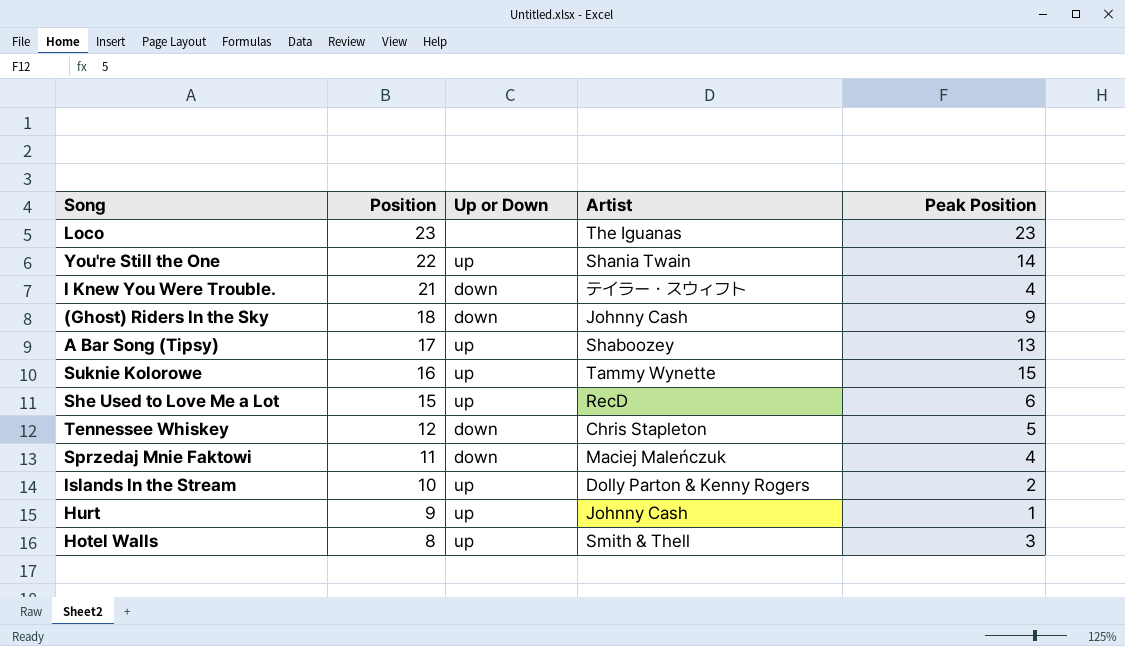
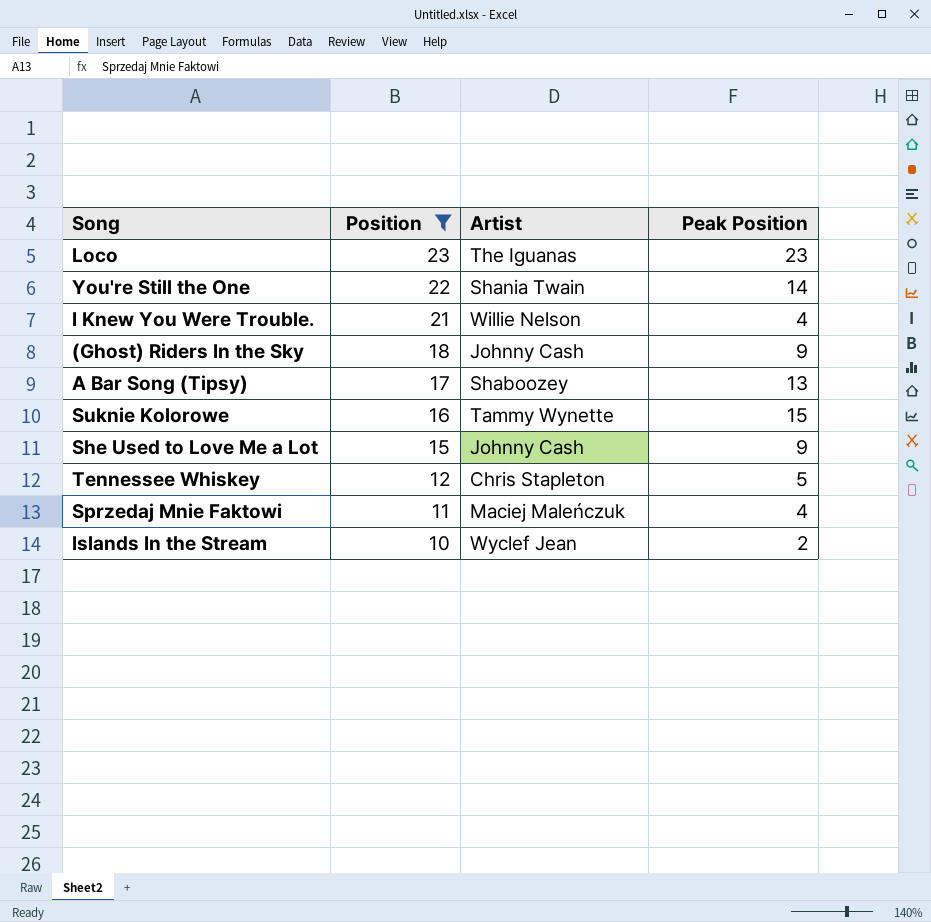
filter: none -> Position >= 10
column Up or Down | position: 3 -> none
I Knew You Were Trouble. | Artist: テイラー・スウィフト -> Willie Nelson
She Used to Love Me a Lot | Artist: RecD -> Johnny Cash
She Used to Love Me a Lot | Peak Position: 6 -> 9
Islands In the Stream | Artist: Dolly Parton & Kenny Rogers -> Wyclef Jean

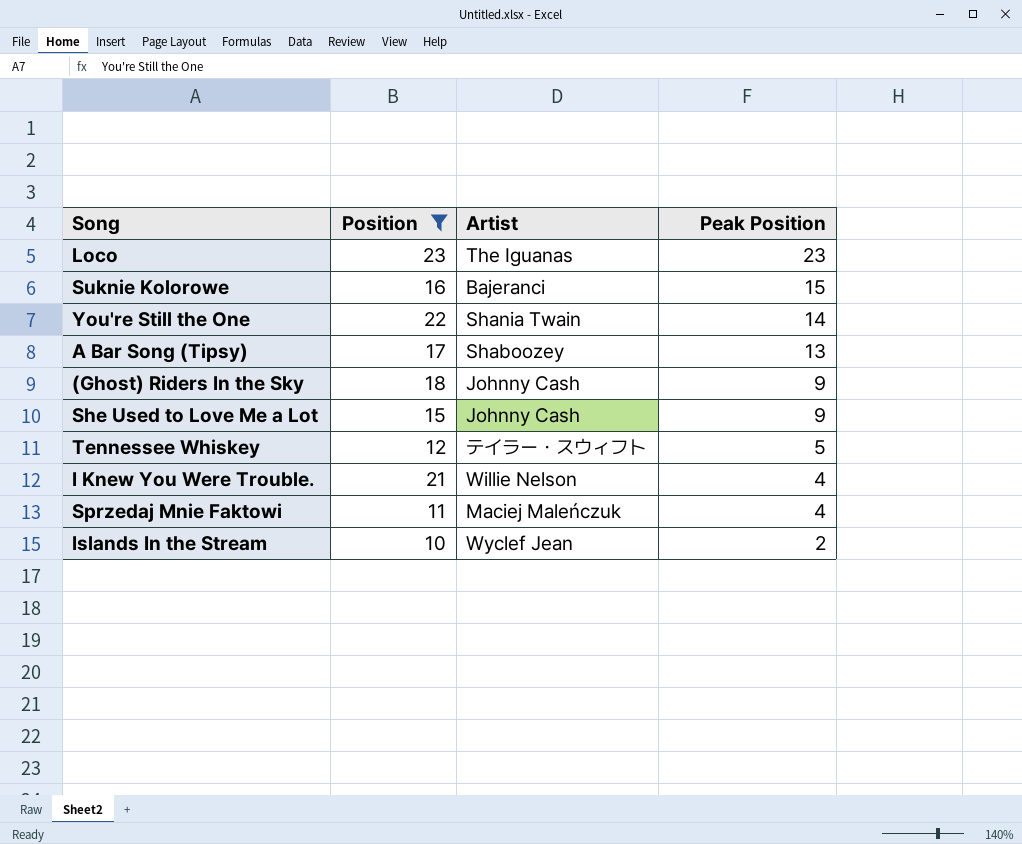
row order: Position descending -> Peak Position descending
Suknie Kolorowe | Artist: Tammy Wynette -> Bajeranci
Tennessee Whiskey | Artist: Chris Stapleton -> テイラー・スウィフト

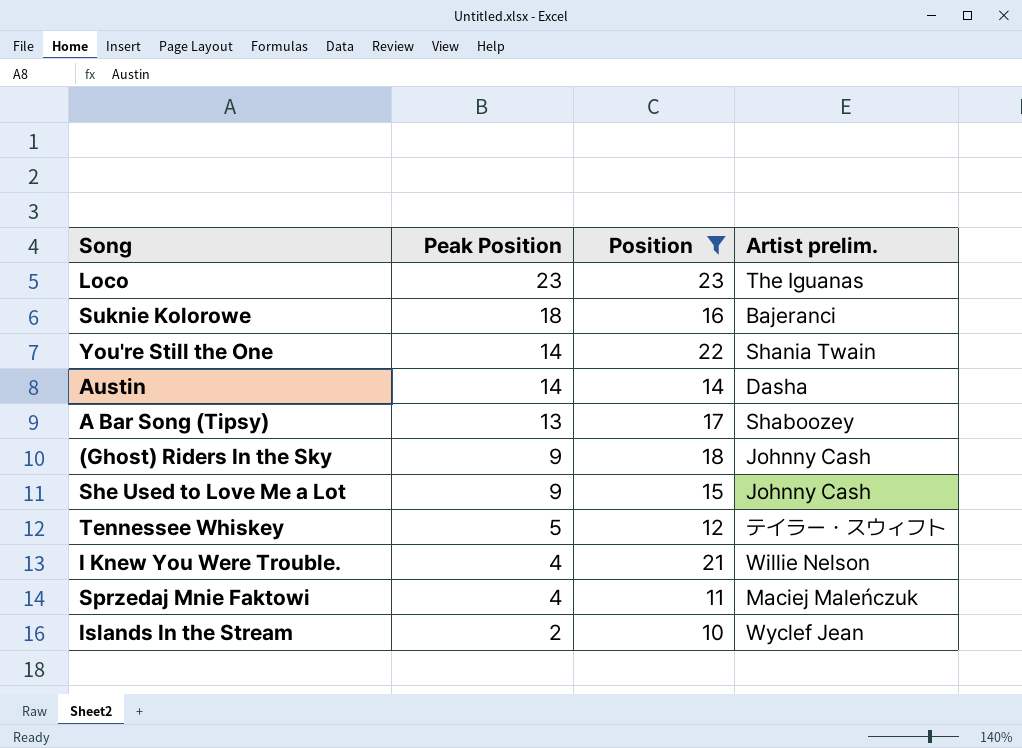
column Peak Position | position: 4 -> 2
column name: Artist -> Artist prelim.
Suknie Kolorowe | Peak Position: 15 -> 18
row Austin: none -> 14 | 14 | Dasha

